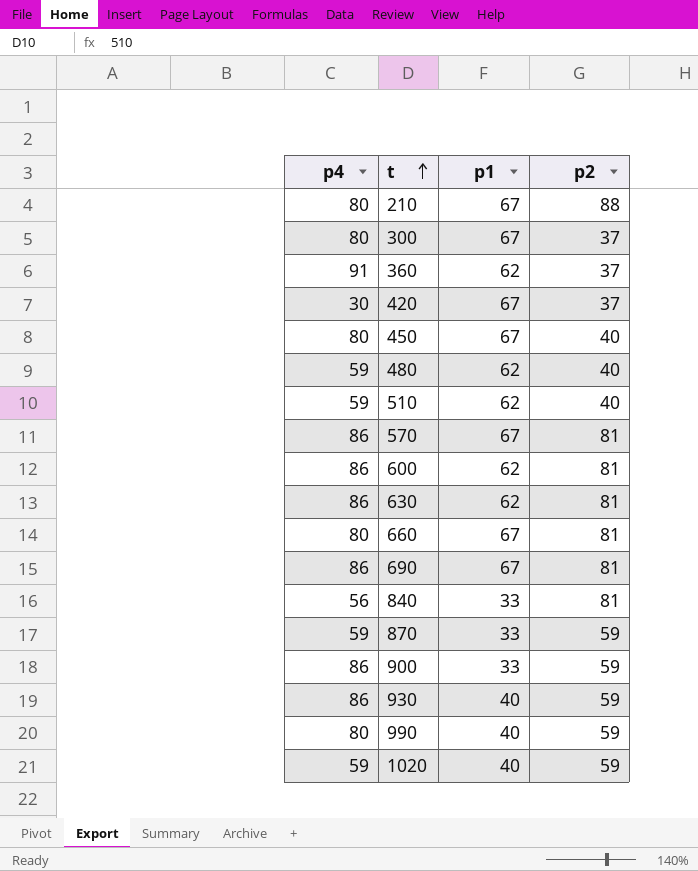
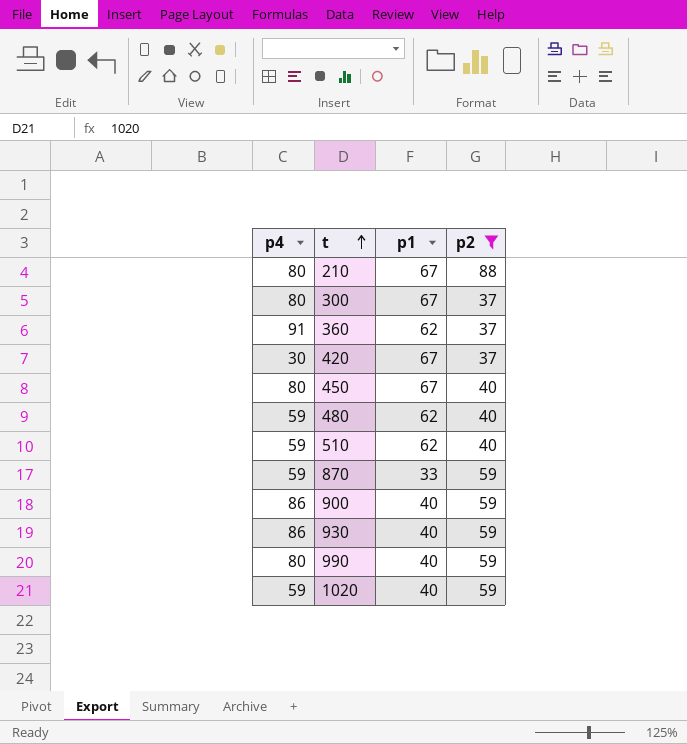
filter: none -> p2 != 81
900 | p1: 33 -> 40

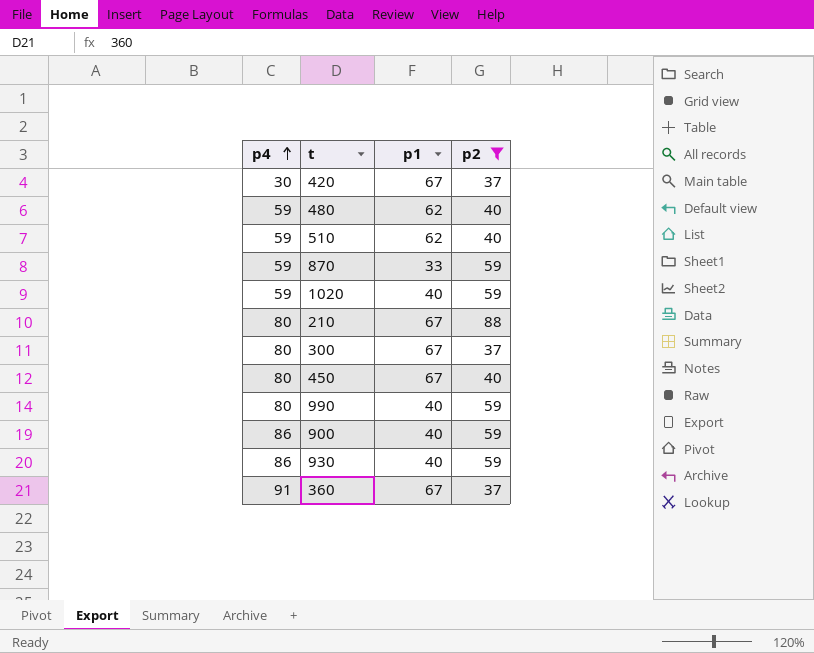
row order: t ascending -> p4 ascending
360 | p1: 62 -> 67

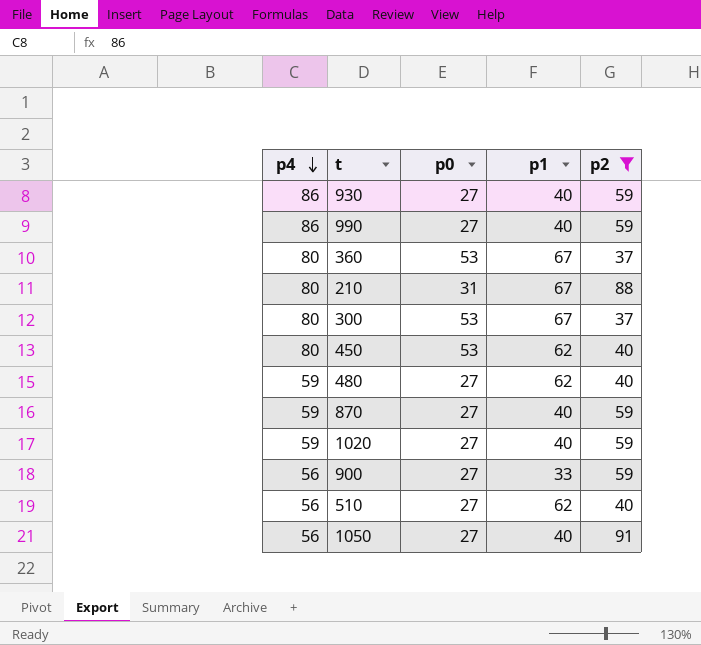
row order: p4 ascending -> p4 descending
column p0 | position: none -> 3
row 420: 30 | 67 | 37 -> none
990 | p4: 80 -> 86
360 | p4: 91 -> 80
450 | p1: 67 -> 62
870 | p1: 33 -> 40
900 | p4: 86 -> 56
900 | p1: 40 -> 33
510 | p4: 59 -> 56
row 1050: none -> 56 | 27 | 40 | 91

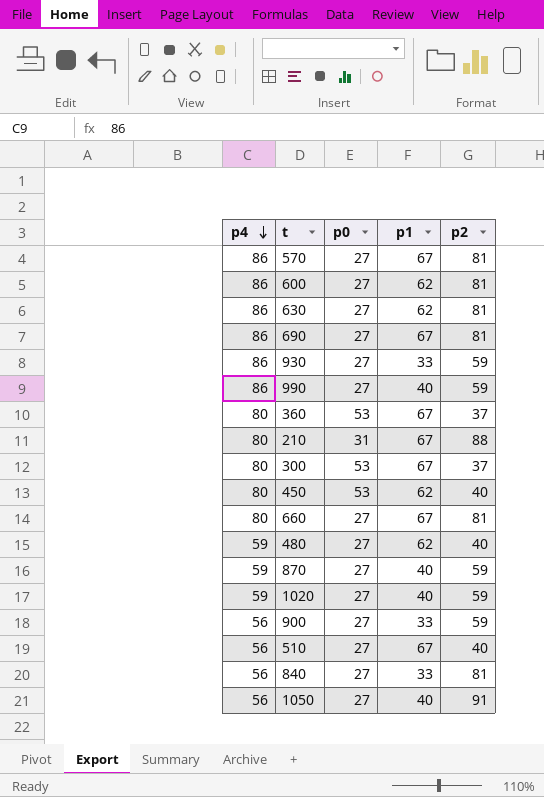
filter: p2 != 81 -> none
930 | p1: 40 -> 33
510 | p1: 62 -> 67

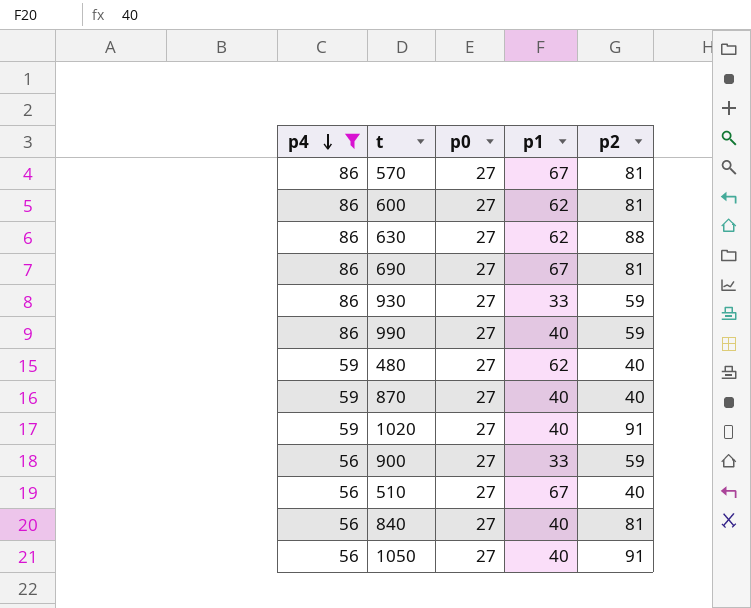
filter: none -> p4 != 80
630 | p2: 81 -> 88
870 | p2: 59 -> 40
1020 | p2: 59 -> 91
840 | p1: 33 -> 40

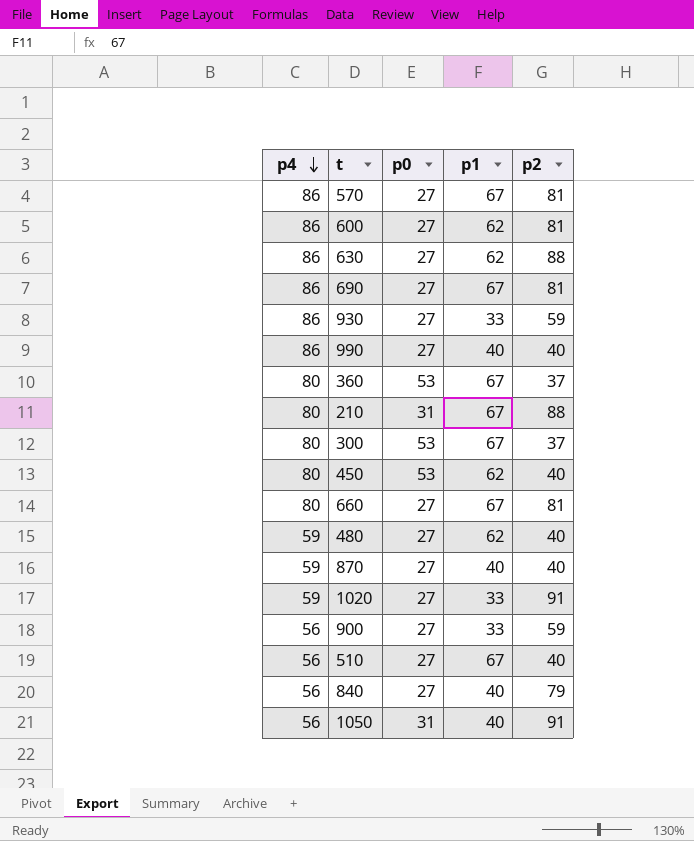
filter: p4 != 80 -> none
990 | p2: 59 -> 40
1020 | p1: 40 -> 33
840 | p2: 81 -> 79
1050 | p0: 27 -> 31

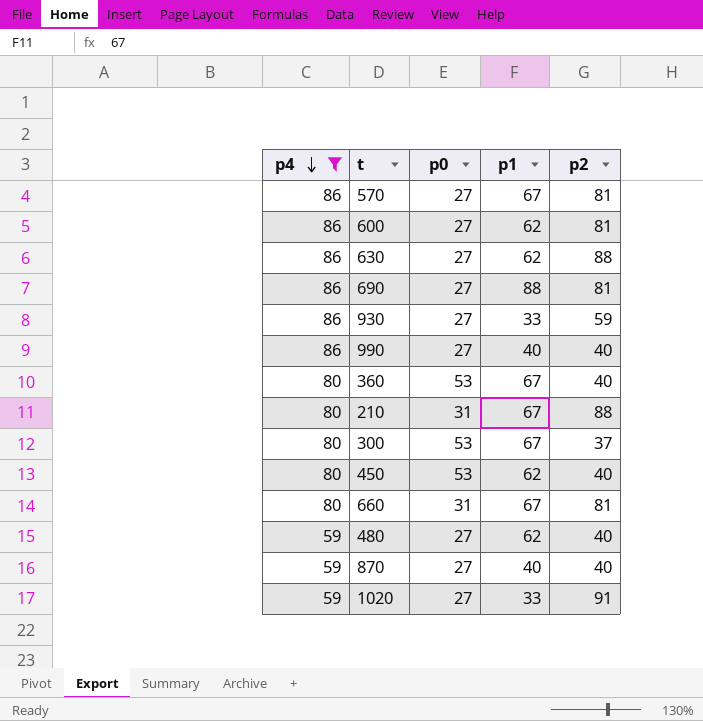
filter: none -> p4 != 56
690 | p1: 67 -> 88
360 | p2: 37 -> 40
660 | p0: 27 -> 31

